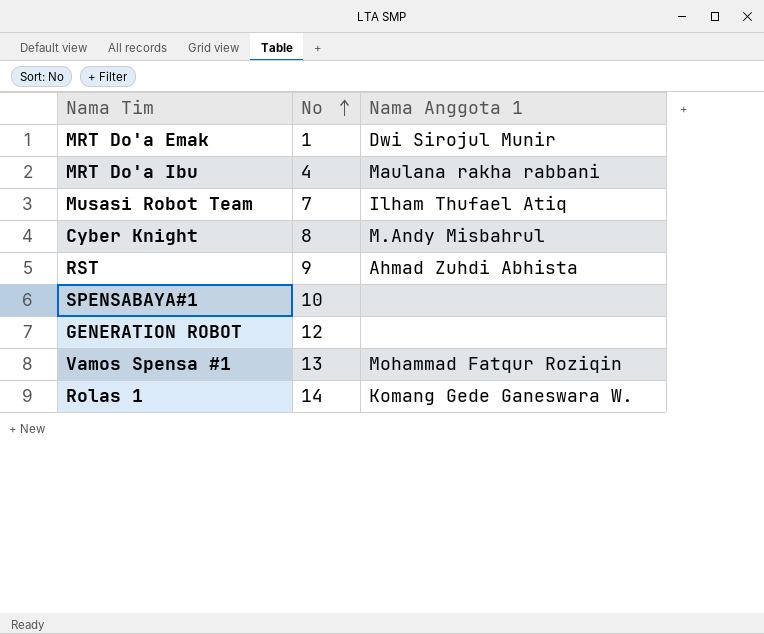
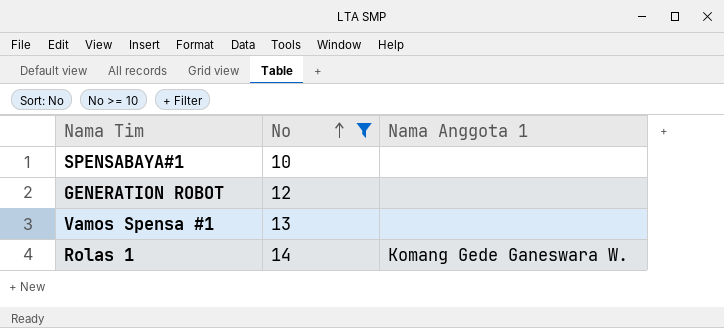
filter: none -> No >= 10
Vamos Spensa #1 | Nama Anggota 1: Mohammad Fatqur Roziqin -> none

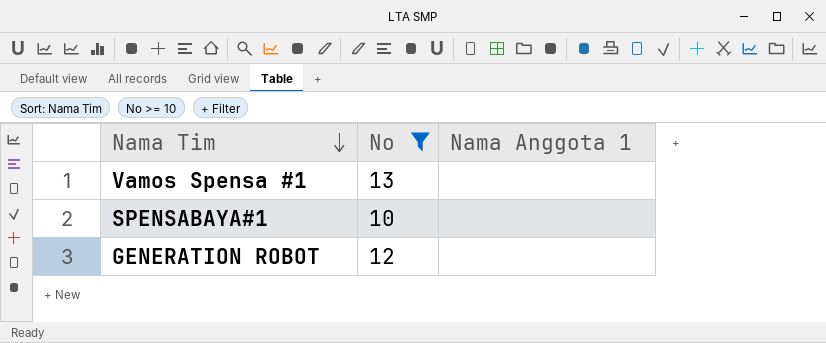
row order: No ascending -> Nama Tim descending
row Rolas 1: 14 | Komang Gede Ganeswara W. -> none

